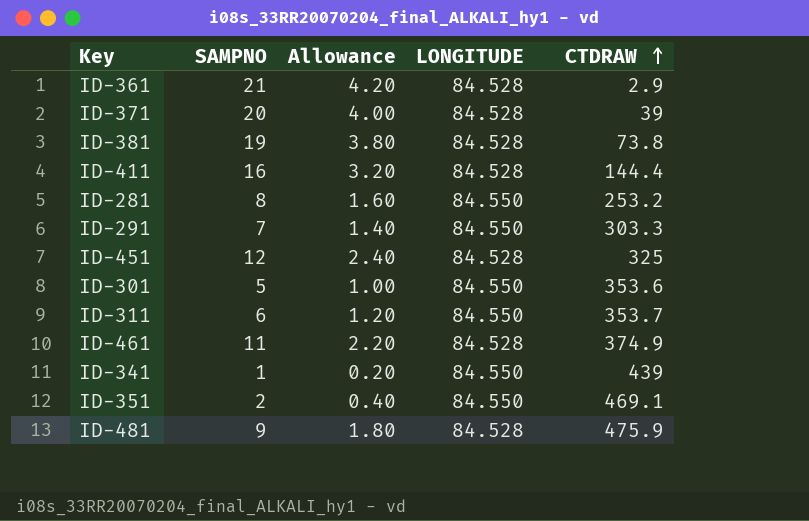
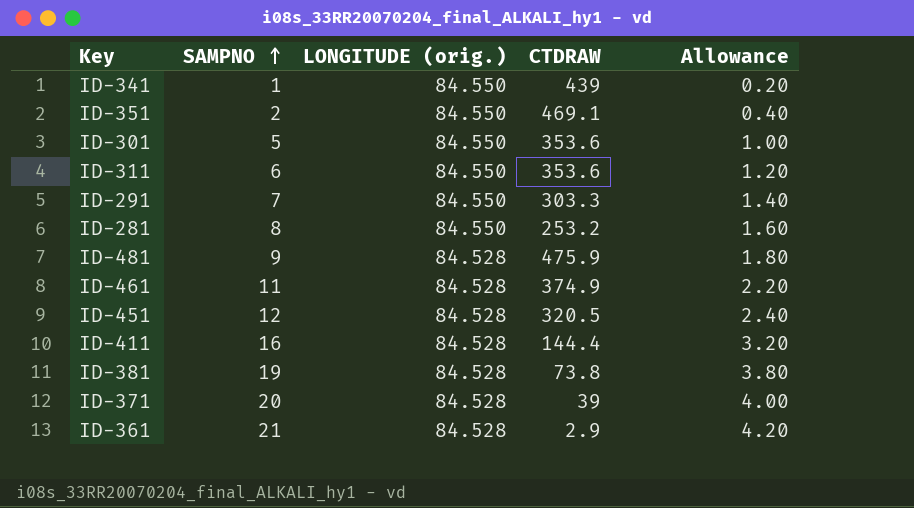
row order: CTDRAW ascending -> SAMPNO ascending
column name: LONGITUDE -> LONGITUDE (orig.)
column Allowance | position: 3 -> 5
ID-311 | CTDRAW: 353.7 -> 353.6
ID-451 | CTDRAW: 325 -> 320.5

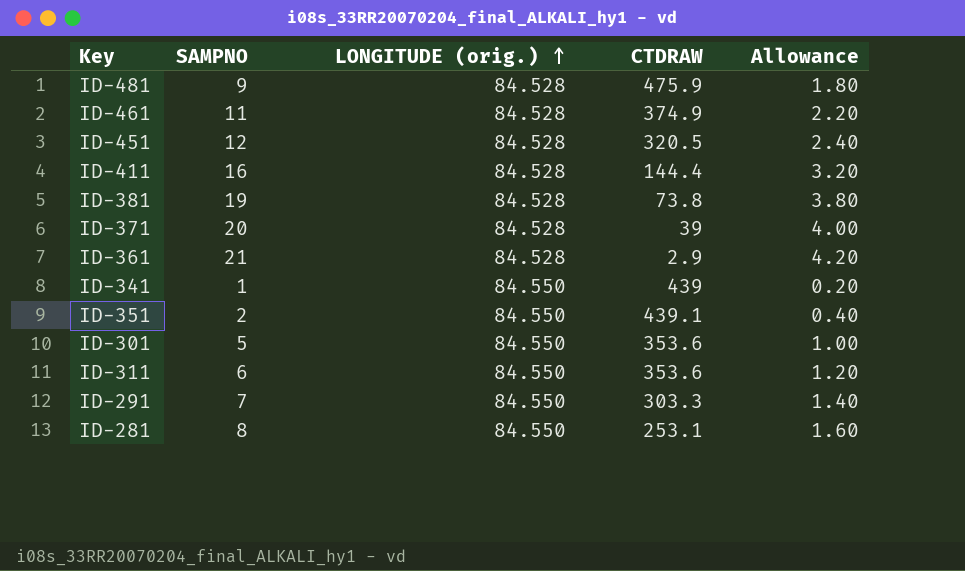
row order: SAMPNO ascending -> LONGITUDE (orig.) ascending
ID-351 | CTDRAW: 469.1 -> 439.1
ID-281 | CTDRAW: 253.2 -> 253.1

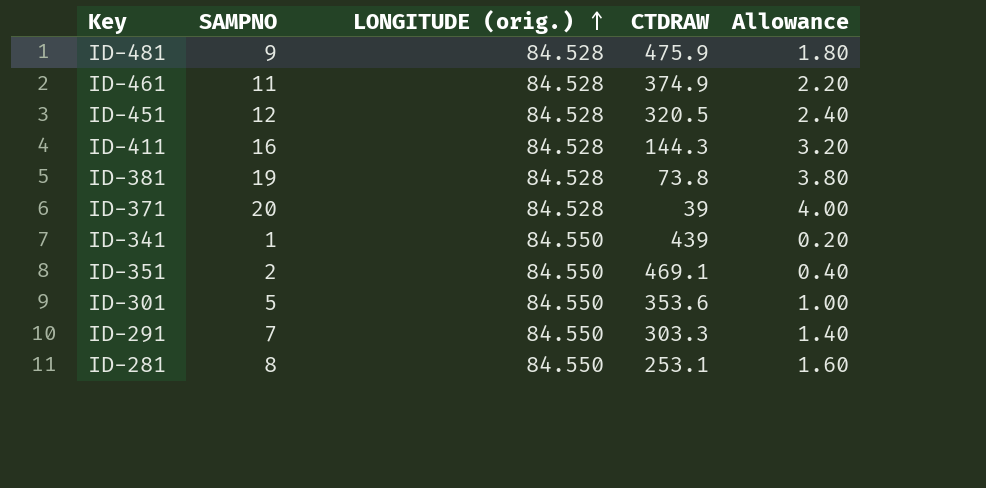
row ID-361: 21 | 84.528 | 2.9 | 4.20 -> none
row ID-311: 6 | 84.550 | 353.6 | 1.20 -> none
ID-411 | CTDRAW: 144.4 -> 144.3
ID-351 | CTDRAW: 439.1 -> 469.1

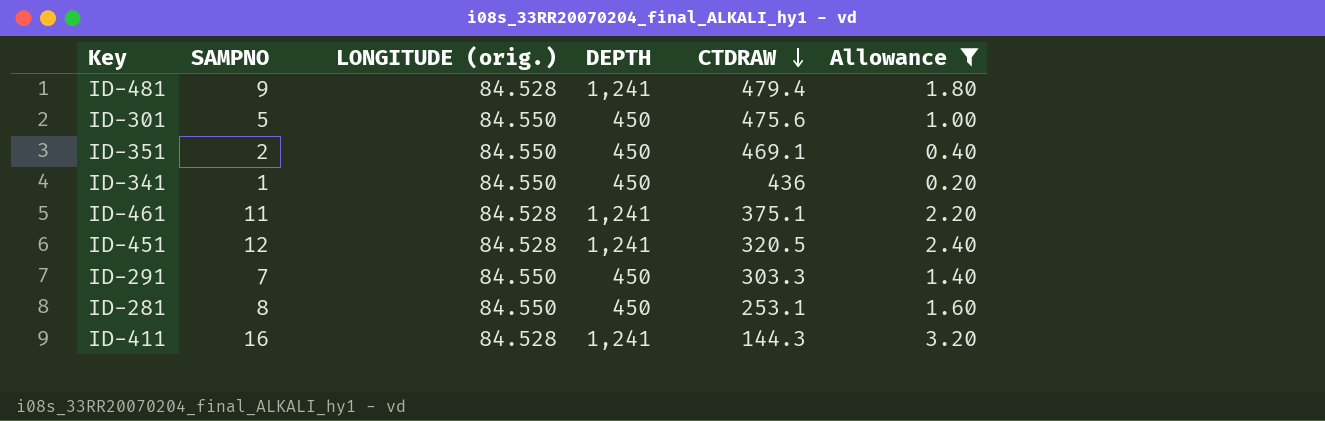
filter: none -> Allowance <= 3.20
row order: LONGITUDE (orig.) ascending -> CTDRAW descending
column DEPTH | position: none -> 4
ID-481 | CTDRAW: 475.9 -> 479.4
ID-301 | CTDRAW: 353.6 -> 475.6
ID-341 | CTDRAW: 439 -> 436
ID-461 | CTDRAW: 374.9 -> 375.1

